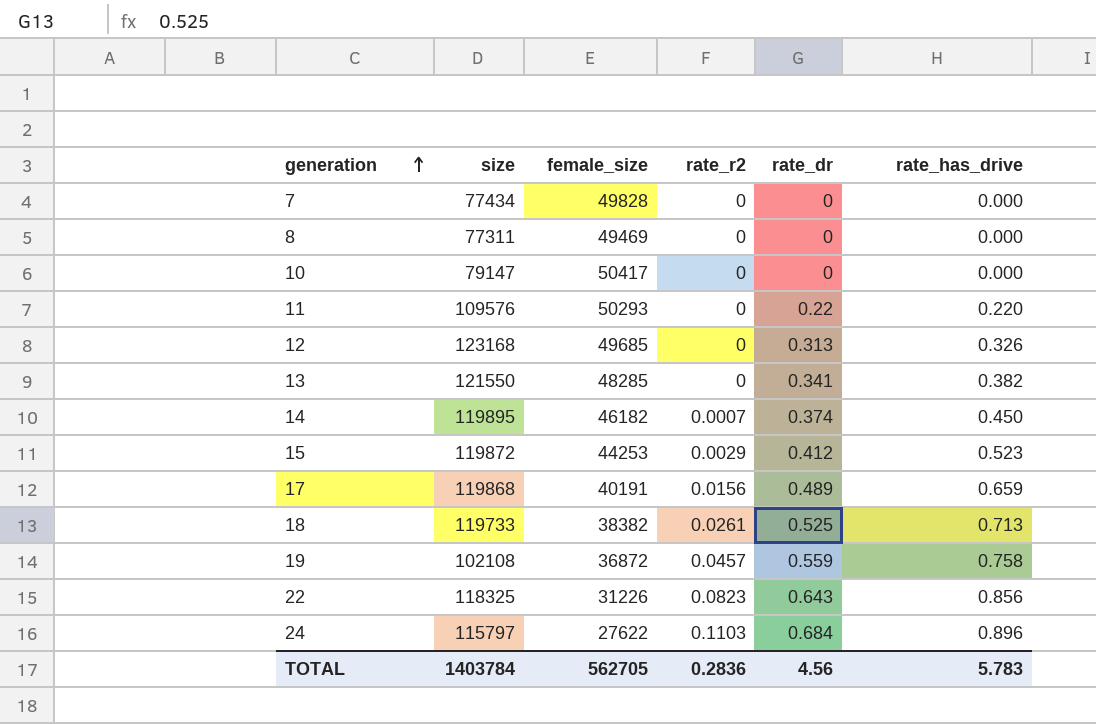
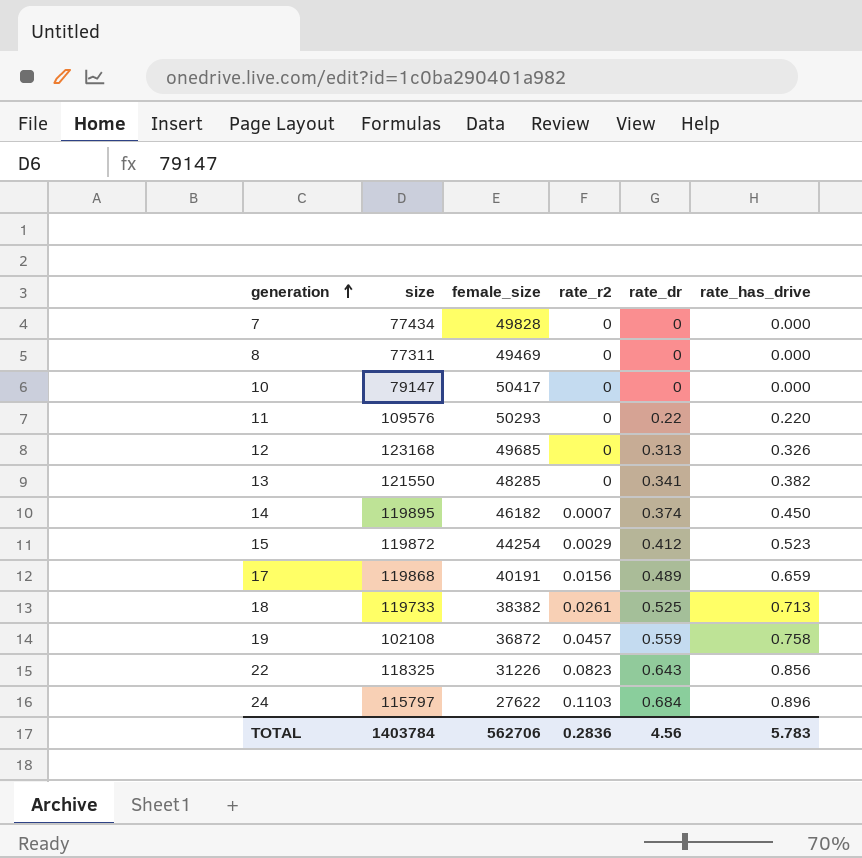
15 | female_size: 44253 -> 44254
TOTAL | female_size: 562705 -> 562706

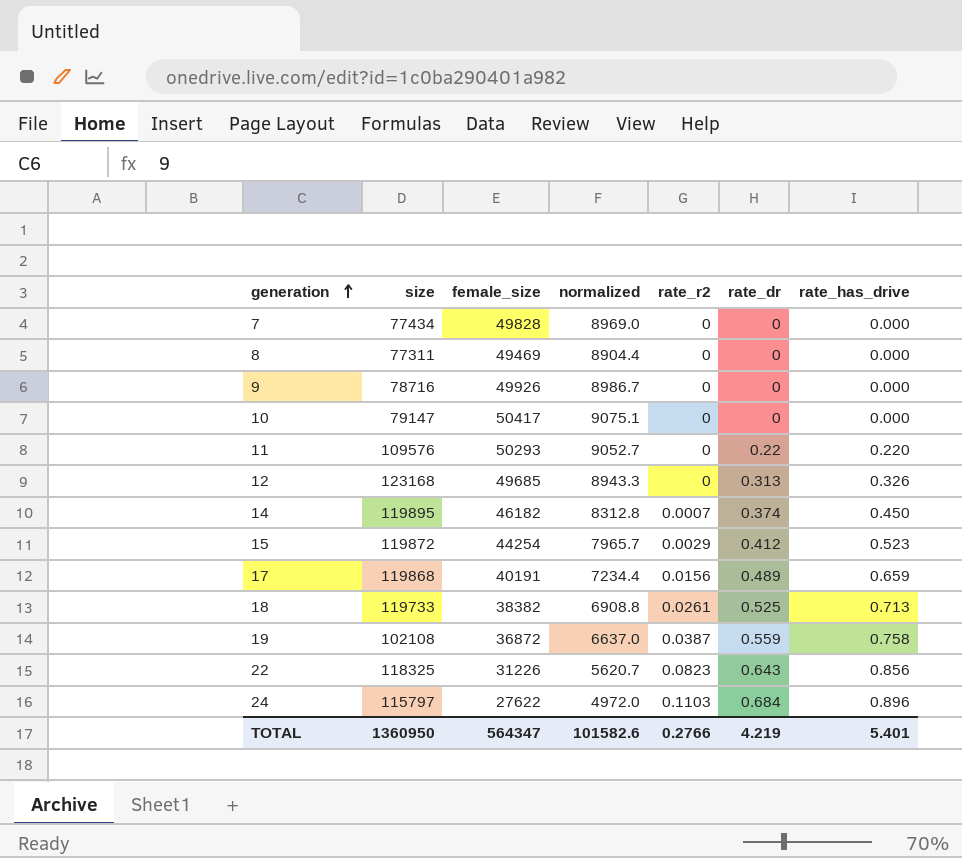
column normalized | formula: none -> [female_size] * 0.18
row 13: 121550 | 48285 | 0 | 0.341 | 0.382 -> none
row 9: none -> 78716 | 49926 | 8986.7 | 0 | 0 | 0.000
19 | rate_r2: 0.0457 -> 0.0387
TOTAL | size: 1403784 -> 1360950
TOTAL | female_size: 562706 -> 564347
TOTAL | rate_r2: 0.2836 -> 0.2766
TOTAL | rate_dr: 4.56 -> 4.219
TOTAL | rate_has_drive: 5.783 -> 5.401

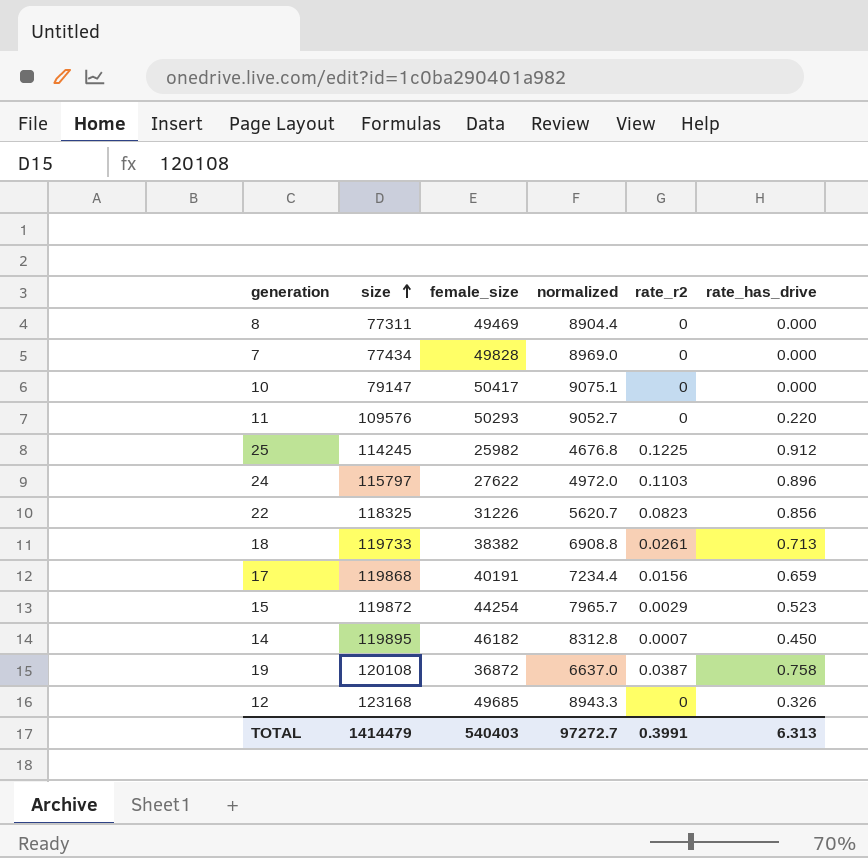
row order: generation ascending -> size ascending
column rate_dr | position: 6 -> none
row 9: 78716 | 49926 | 8986.7 | 0 | 0 | 0.000 -> none
row 25: none -> 114245 | 25982 | 4676.8 | 0.1225 | 0.912
19 | size: 102108 -> 120108
TOTAL | size: 1360950 -> 1414479
TOTAL | female_size: 564347 -> 540403
TOTAL | normalized: 101582.6 -> 97272.7
TOTAL | rate_r2: 0.2766 -> 0.3991
TOTAL | rate_has_drive: 5.401 -> 6.313

